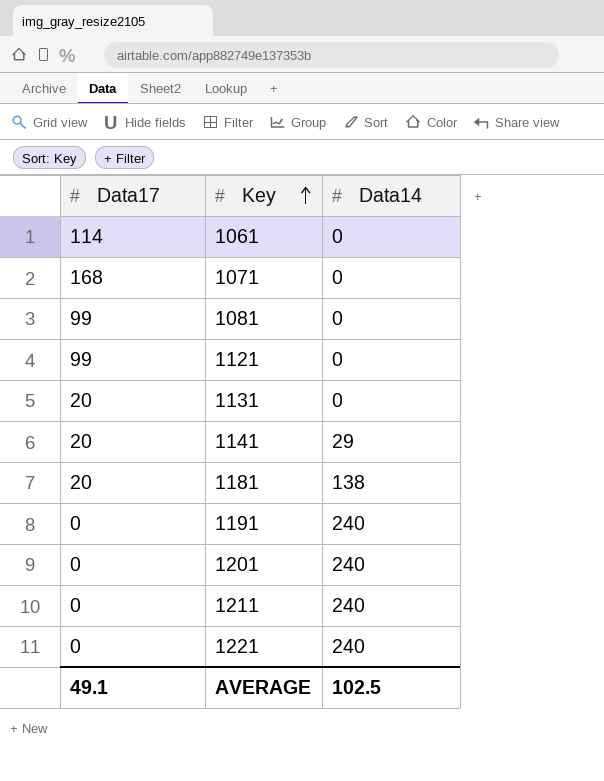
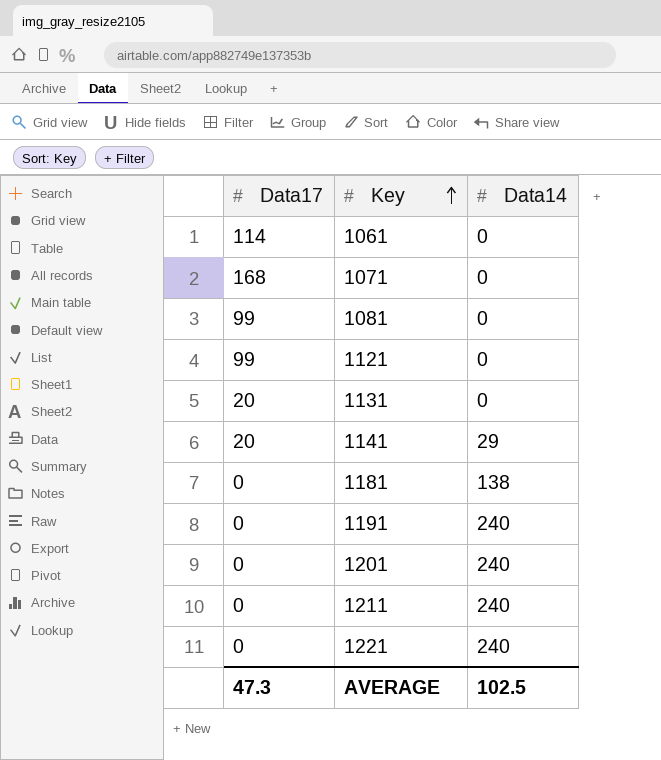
1181 | Data17: 20 -> 0
AVERAGE | Data17: 49.1 -> 47.3

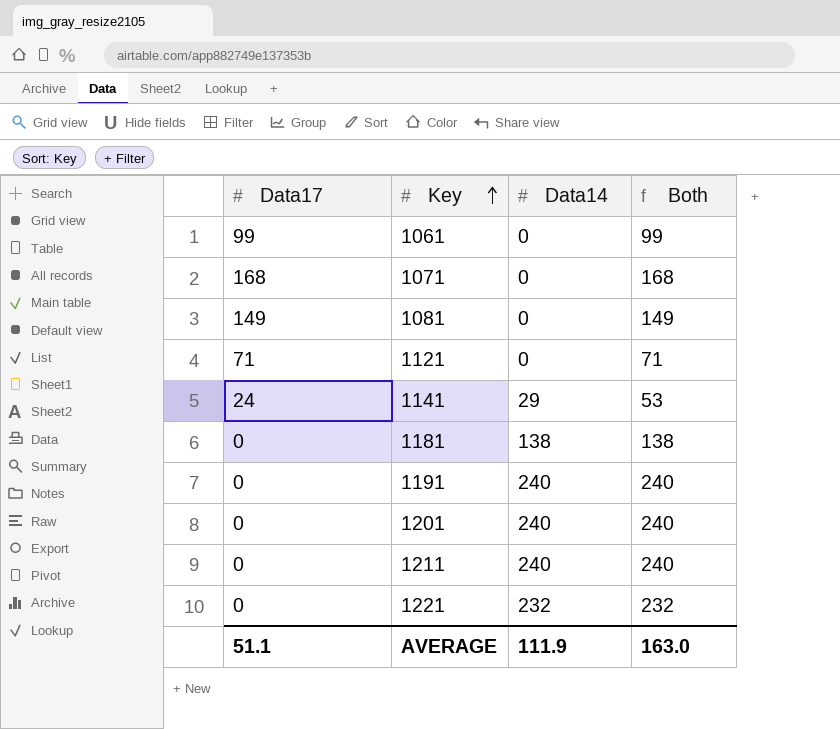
column Both | formula: none -> [Data17] + [Data14]
row 1131: 20 | 0 -> none
1061 | Data17: 114 -> 99
1081 | Data17: 99 -> 149
1121 | Data17: 99 -> 71
1141 | Data17: 20 -> 24
1221 | Data14: 240 -> 232
AVERAGE | Data17: 47.3 -> 51.1
AVERAGE | Data14: 102.5 -> 111.9

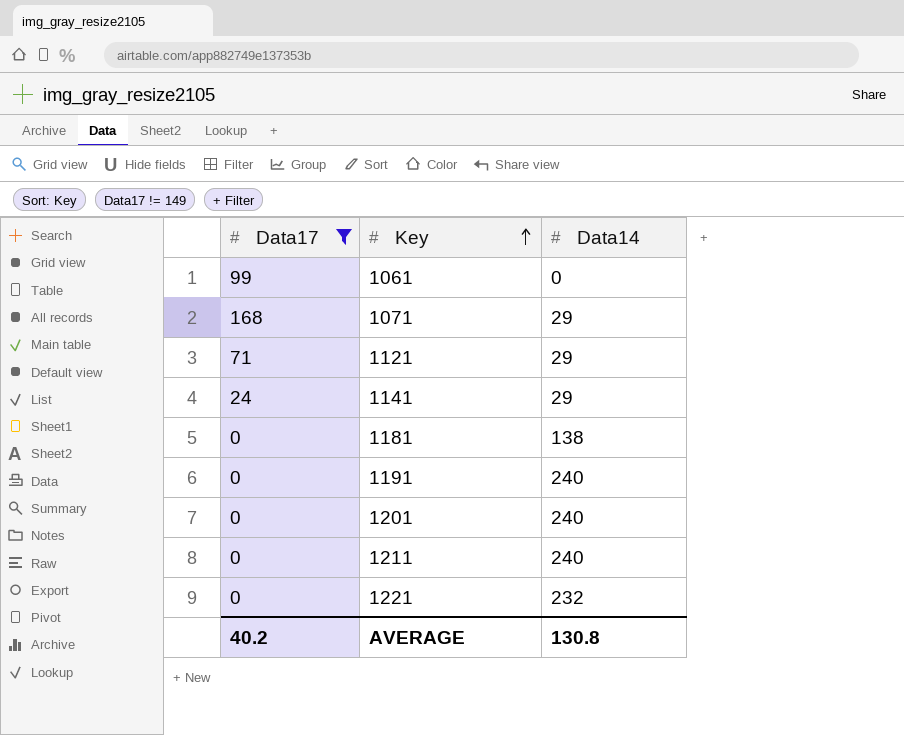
filter: none -> Data17 != 149
column Both | formula: [Data17] + [Data14] -> none
1071 | Data14: 0 -> 29
1121 | Data14: 0 -> 29
AVERAGE | Data17: 51.1 -> 40.2
AVERAGE | Data14: 111.9 -> 130.8

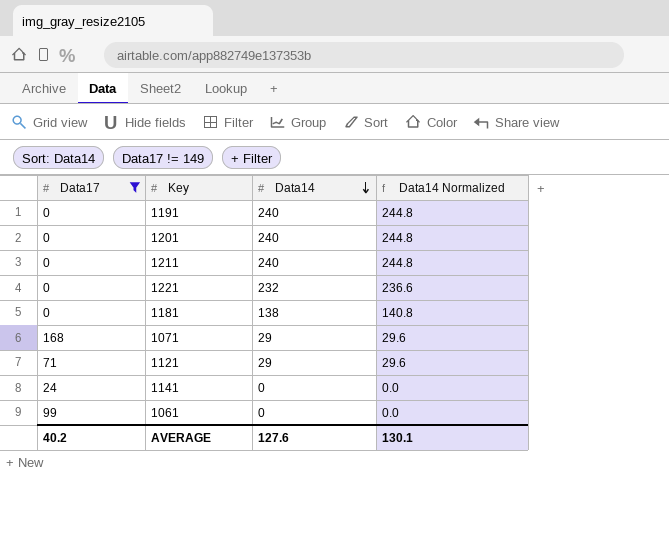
row order: Key ascending -> Data14 descending
column Data14 Normalized | formula: none -> [Data14] * 1.02
1141 | Data14: 29 -> 0
AVERAGE | Data14: 130.8 -> 127.6

